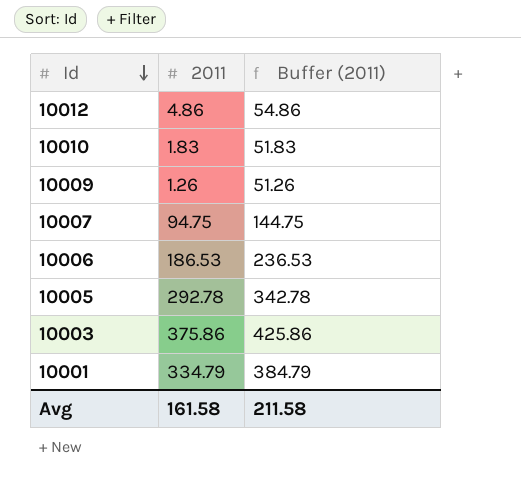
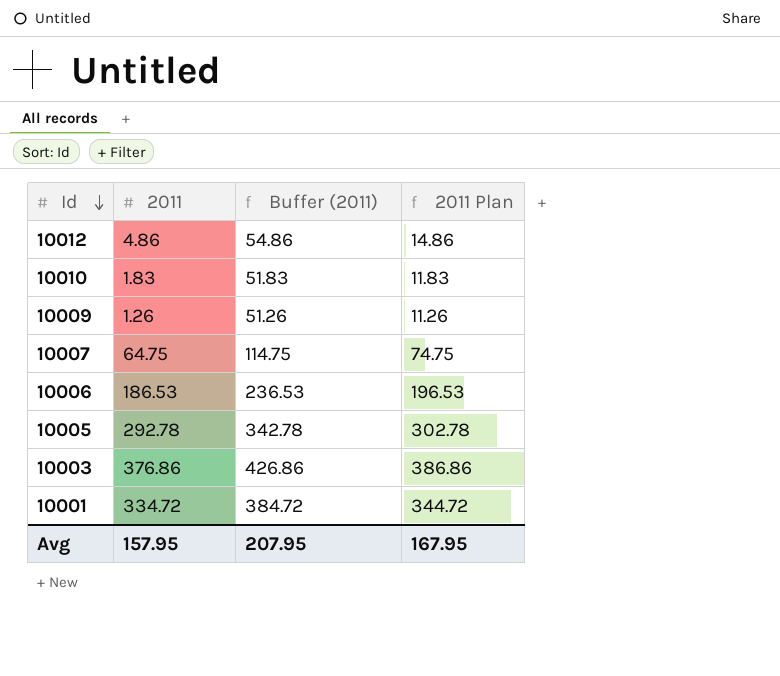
column 2011 Plan | formula: none -> [2011] + 10
10007 | 2011: 94.75 -> 64.75
10007 | Buffer (2011): 144.75 -> 114.75
10003 | 2011: 375.86 -> 376.86
10003 | Buffer (2011): 425.86 -> 426.86
10001 | 2011: 334.79 -> 334.72
10001 | Buffer (2011): 384.79 -> 384.72
Avg | 2011: 161.58 -> 157.95
Avg | Buffer (2011): 211.58 -> 207.95

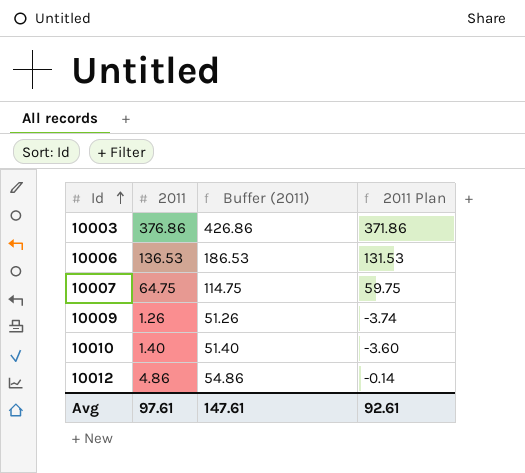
row order: Id descending -> Id ascending
column 2011 Plan | formula: [2011] + 10 -> [2011] - 5
row 10005: 292.78 | 342.78 | 302.78 -> none
row 10001: 334.72 | 384.72 | 344.72 -> none
10006 | 2011: 186.53 -> 136.53
10006 | Buffer (2011): 236.53 -> 186.53
10010 | 2011: 1.83 -> 1.40
10010 | Buffer (2011): 51.83 -> 51.40
Avg | 2011: 157.95 -> 97.61
Avg | Buffer (2011): 207.95 -> 147.61
Avg | 2011 Plan: 167.95 -> 92.61

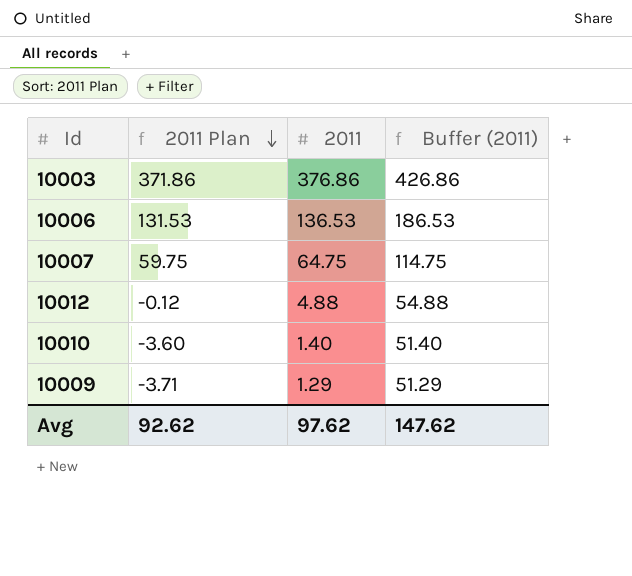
row order: Id ascending -> 2011 Plan descending
column 2011 Plan | position: 4 -> 2
10012 | 2011 Plan: -0.14 -> -0.12
10012 | 2011: 4.86 -> 4.88
10012 | Buffer (2011): 54.86 -> 54.88
10009 | 2011 Plan: -3.74 -> -3.71
10009 | 2011: 1.26 -> 1.29
10009 | Buffer (2011): 51.26 -> 51.29
Avg | 2011 Plan: 92.61 -> 92.62
Avg | 2011: 97.61 -> 97.62
Avg | Buffer (2011): 147.61 -> 147.62

